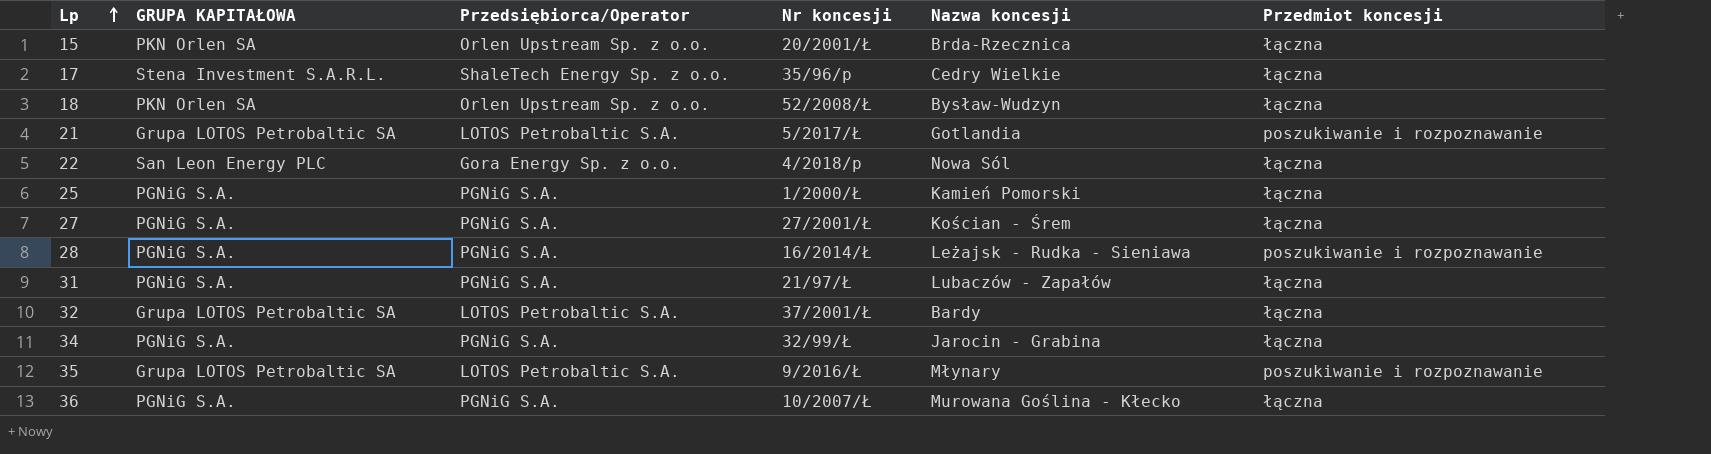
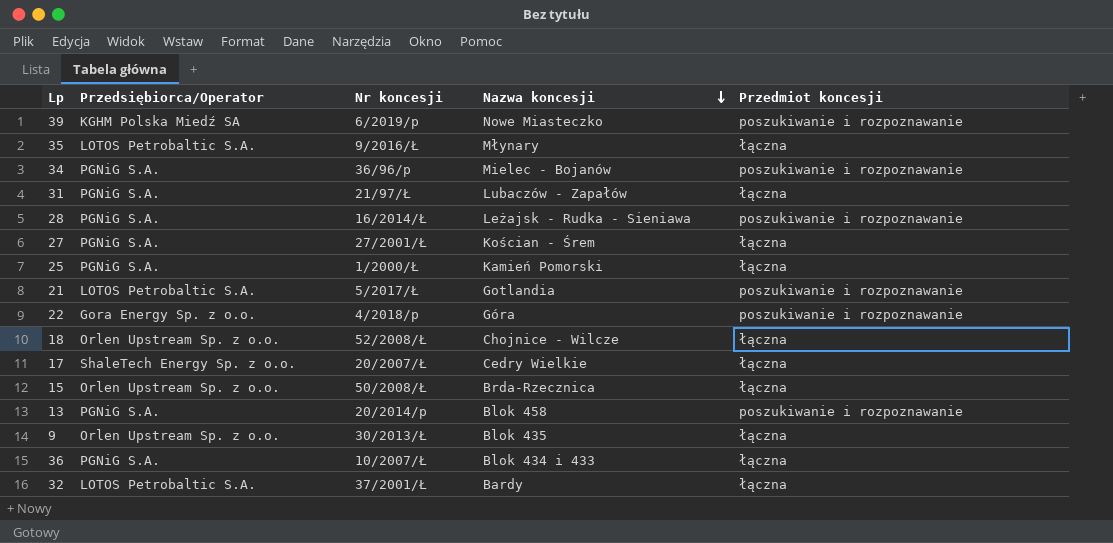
row order: Lp ascending -> Nazwa koncesji descending
column GRUPA KAPITAŁOWA | position: 2 -> none
row 39: none -> KGHM Polska Miedź SA | 6/2019/p | Nowe Miasteczko | poszukiwanie i rozpoznawanie
35 | Przedmiot koncesji: poszukiwanie i rozpoznawanie -> łączna
34 | Nr koncesji: 32/99/Ł -> 36/96/p
34 | Nazwa koncesji: Jarocin - Grabina -> Mielec - Bojanów
34 | Przedmiot koncesji: łączna -> poszukiwanie i rozpoznawanie
22 | Nazwa koncesji: Nowa Sól -> Góra
22 | Przedmiot koncesji: łączna -> poszukiwanie i rozpoznawanie
18 | Nazwa koncesji: Bysław-Wudzyn -> Chojnice - Wilcze
17 | Nr koncesji: 35/96/p -> 20/2007/Ł
15 | Nr koncesji: 20/2001/Ł -> 50/2008/Ł
row 13: none -> PGNiG S.A. | 20/2014/p | Blok 458 | poszukiwanie i rozpoznawanie
row 9: none -> Orlen Upstream Sp. z o.o. | 30/2013/Ł | Blok 435 | łączna
36 | Nazwa koncesji: Murowana Goślina - Kłecko -> Blok 434 i 433

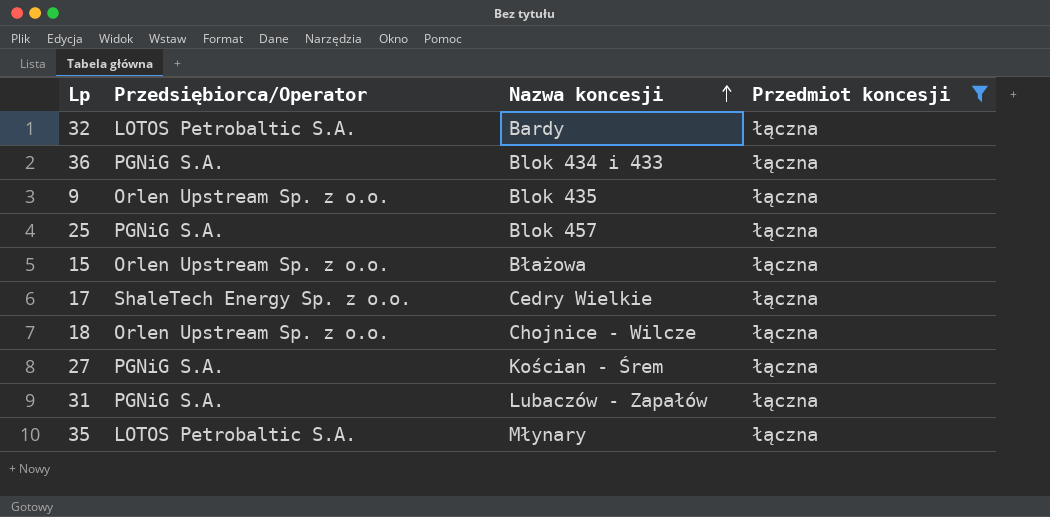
filter: none -> Przedmiot koncesji = łączna
row order: Nazwa koncesji descending -> Nazwa koncesji ascending
column Nr koncesji | position: 3 -> none
25 | Nazwa koncesji: Kamień Pomorski -> Blok 457
15 | Nazwa koncesji: Brda-Rzecznica -> Błażowa

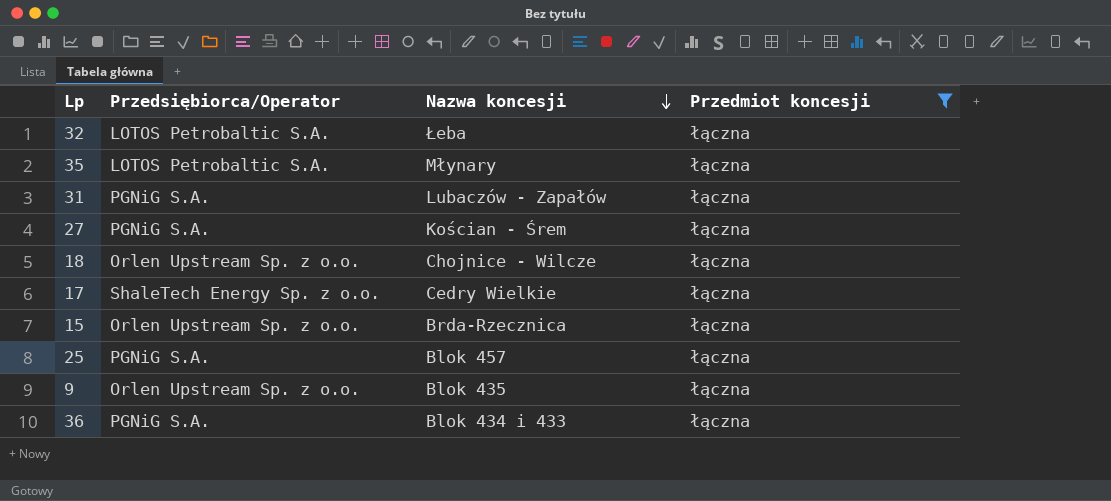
row order: Nazwa koncesji ascending -> Nazwa koncesji descending
32 | Nazwa koncesji: Bardy -> Łeba
15 | Nazwa koncesji: Błażowa -> Brda-Rzecznica

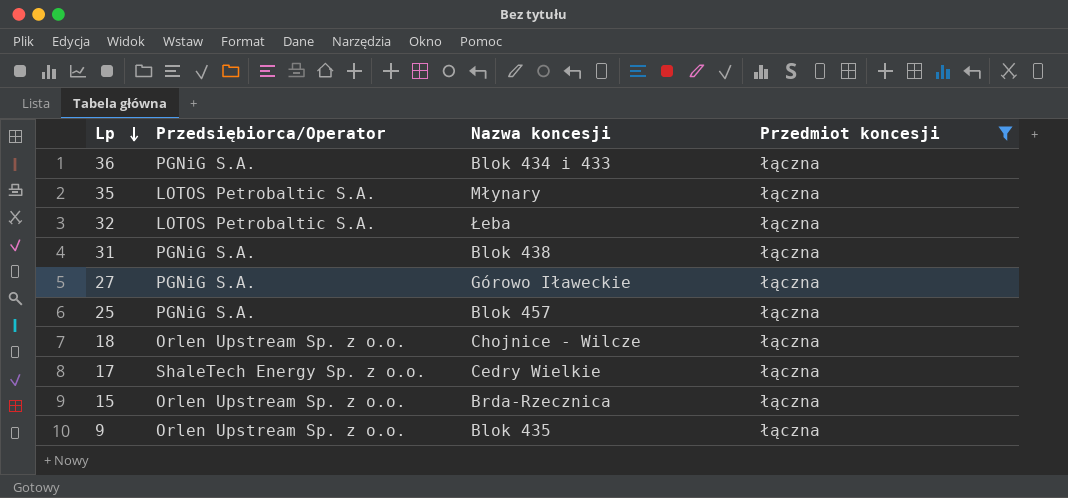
row order: Nazwa koncesji descending -> Lp descending
31 | Nazwa koncesji: Lubaczów - Zapałów -> Blok 438
27 | Nazwa koncesji: Kościan - Śrem -> Górowo Iławeckie

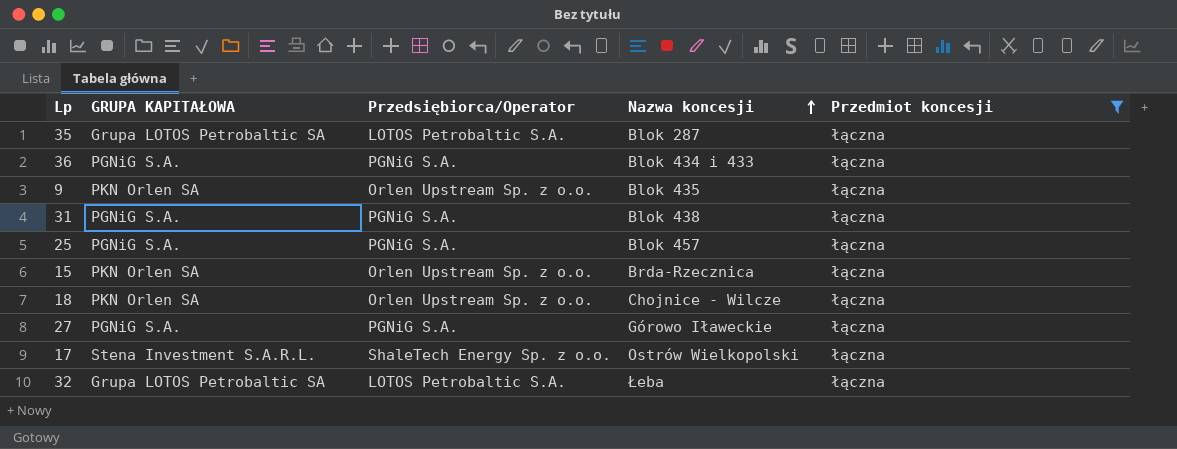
row order: Lp descending -> Nazwa koncesji ascending
column GRUPA KAPITAŁOWA | position: none -> 2
35 | Nazwa koncesji: Młynary -> Blok 287
17 | Nazwa koncesji: Cedry Wielkie -> Ostrów Wielkopolski

